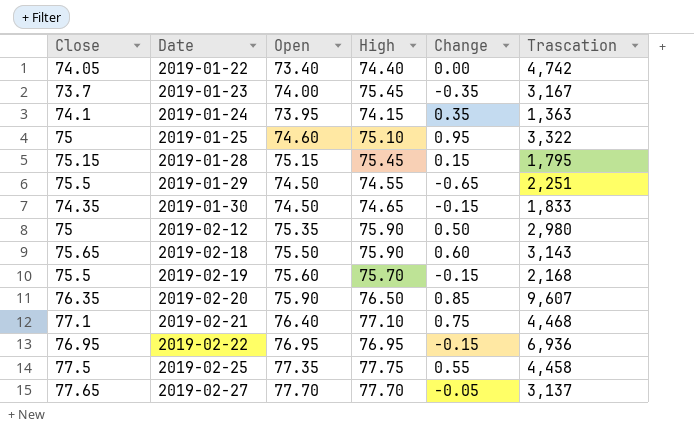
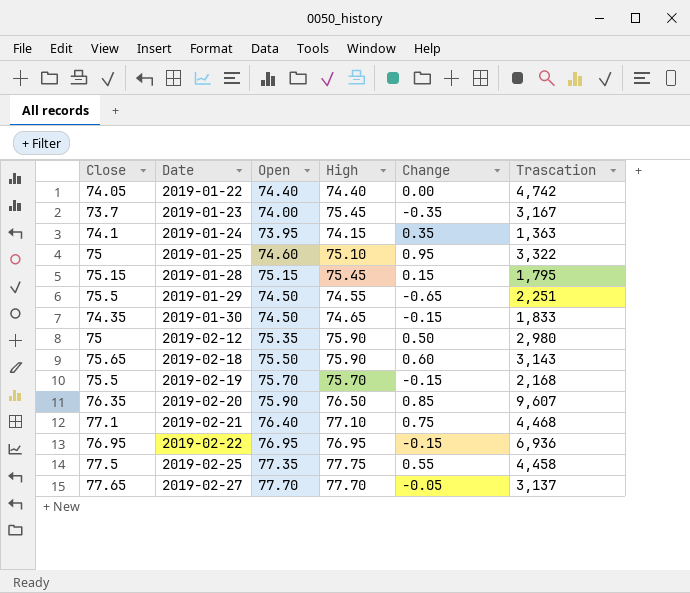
2019-01-22 | Open: 73.40 -> 74.40
2019-02-19 | Open: 75.60 -> 75.70

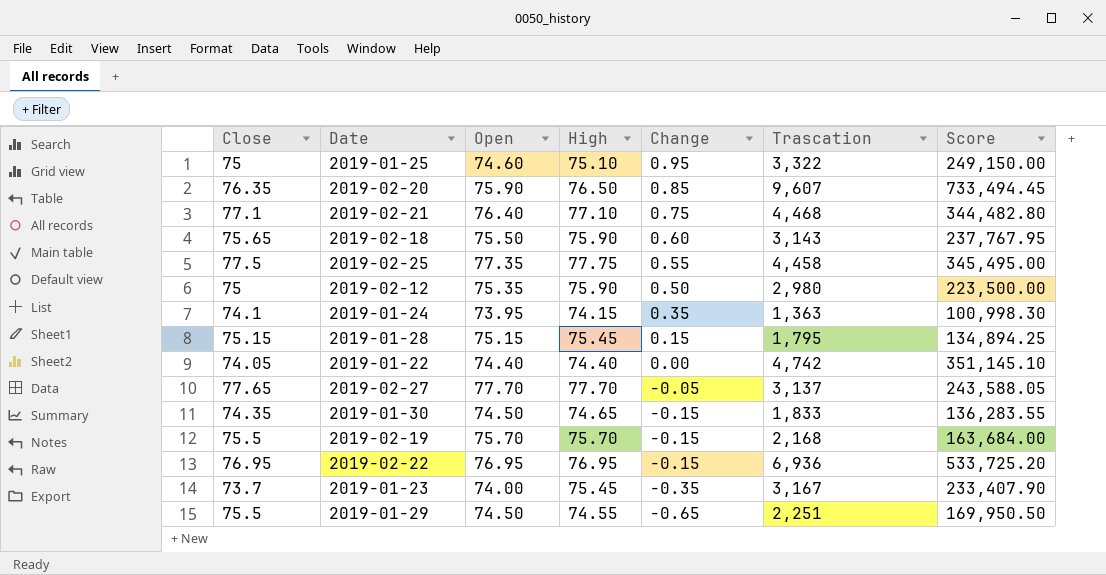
row order: Date ascending -> Change descending
column Score | formula: none -> [Close] * [Trascation]

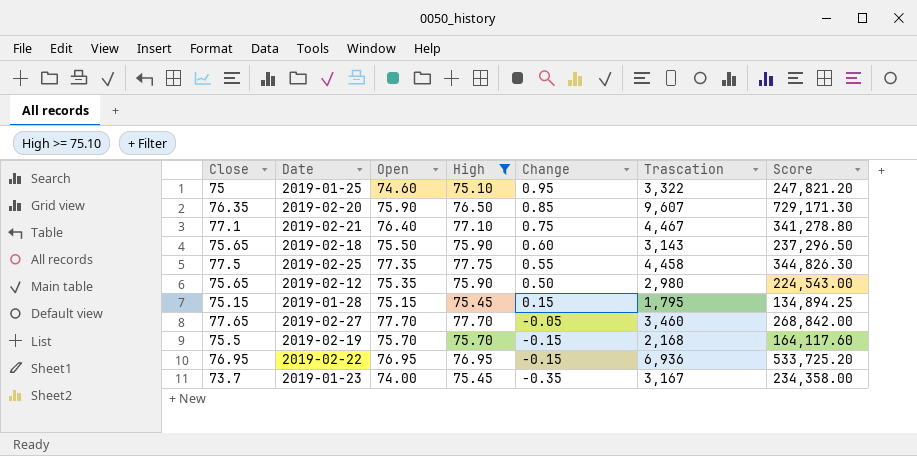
filter: none -> High >= 75.10
column Score | formula: [Close] * [Trascation] -> [Open] * [Trascation]
2019-02-21 | Trascation: 4,468 -> 4,467
2019-02-12 | Close: 75 -> 75.65
2019-02-27 | Trascation: 3,137 -> 3,460

